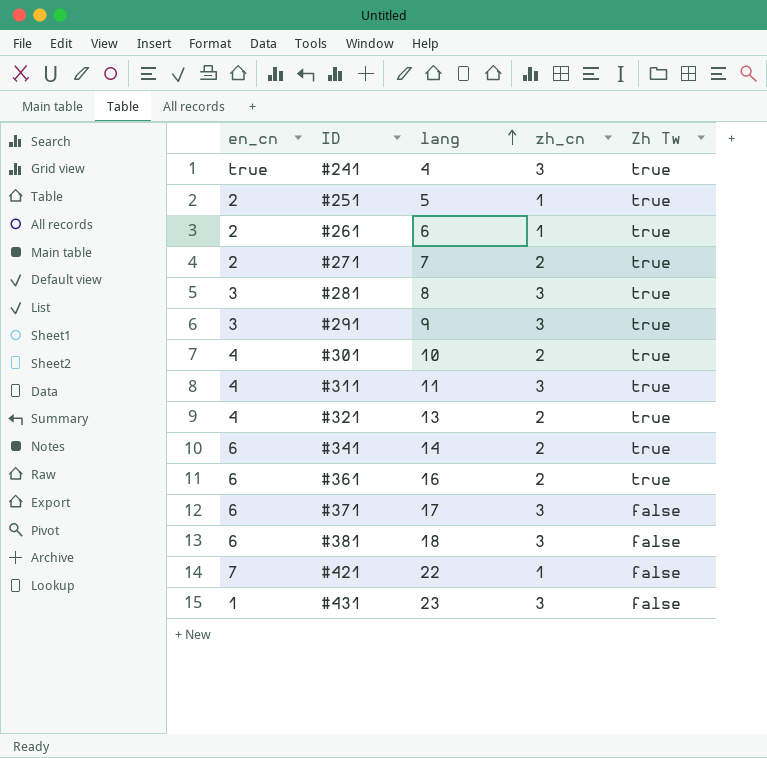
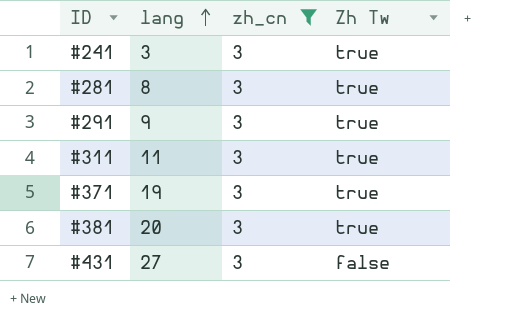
filter: none -> zh_cn = 3
column en_cn | position: 1 -> none
#241 | lang: 4 -> 3
#371 | lang: 17 -> 19
#371 | Zh Tw: false -> true
#381 | lang: 18 -> 20
#381 | Zh Tw: false -> true
#431 | lang: 23 -> 27

